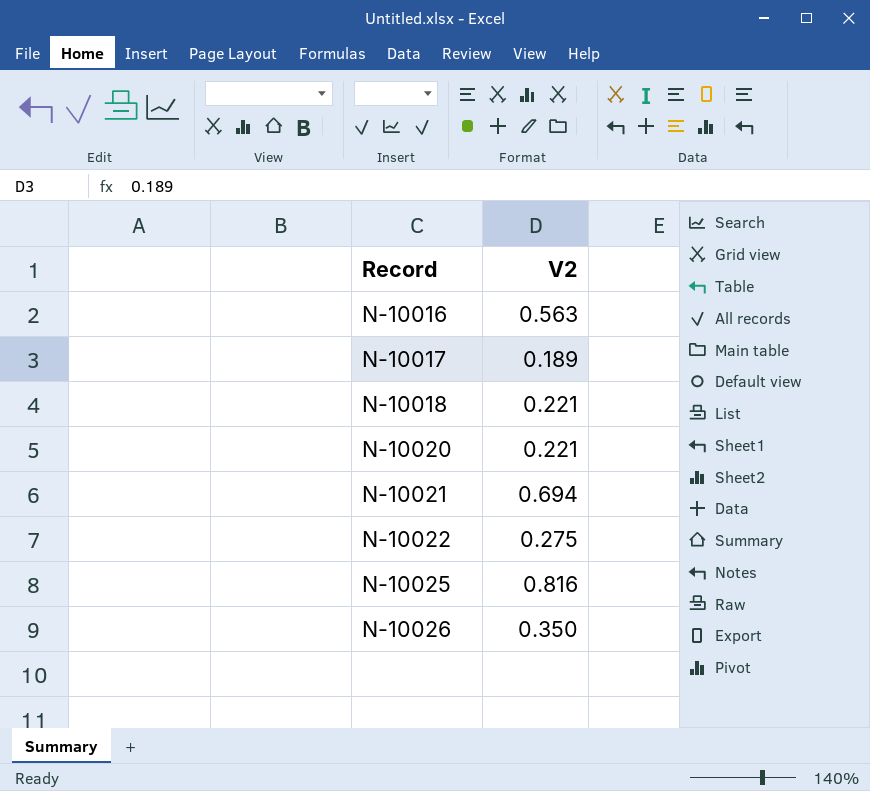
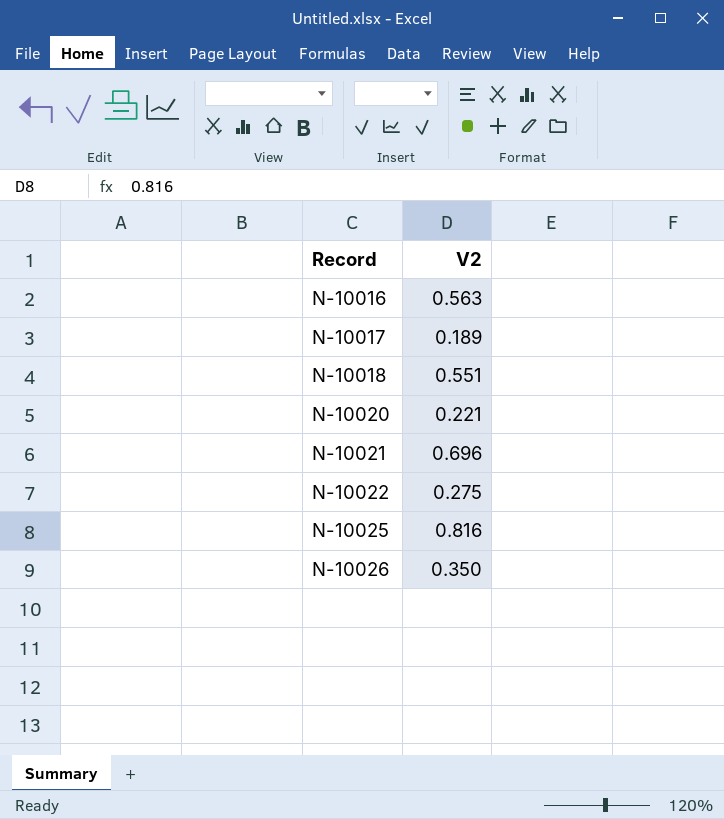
N-10018 | V2: 0.221 -> 0.551
N-10021 | V2: 0.694 -> 0.696

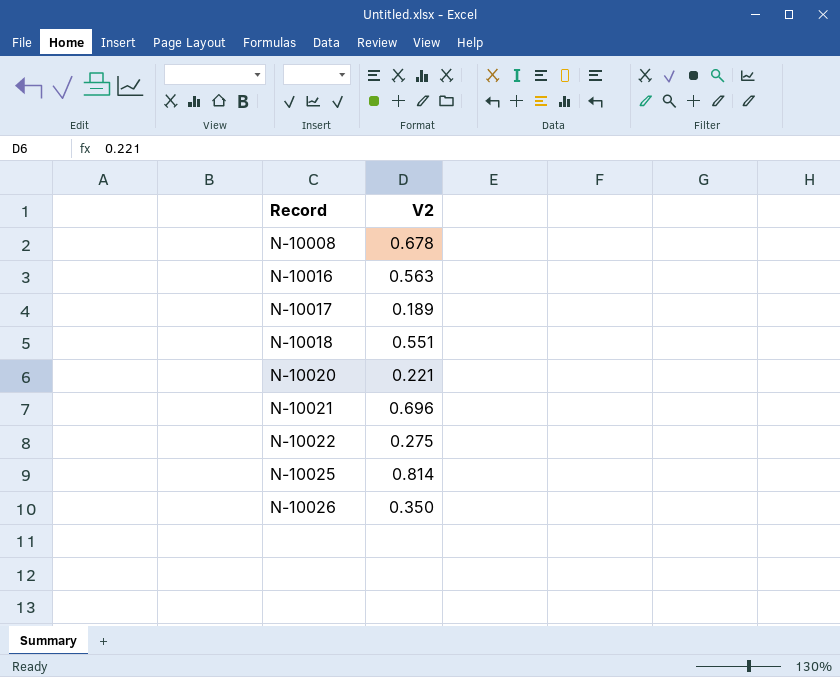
row N-10008: none -> 0.678
N-10025 | V2: 0.816 -> 0.814

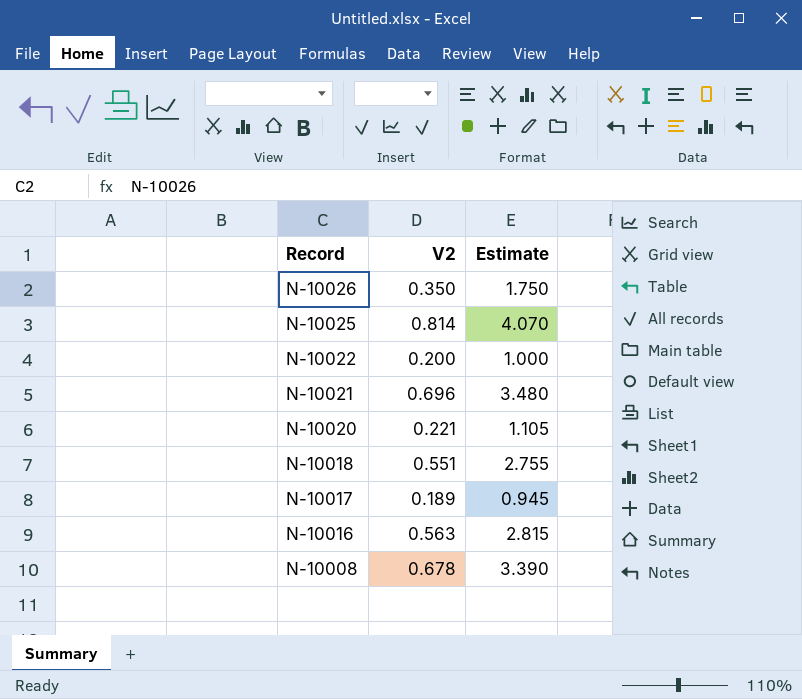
row order: Record ascending -> Record descending
column Estimate | formula: none -> [V2] * 5
N-10022 | V2: 0.275 -> 0.200

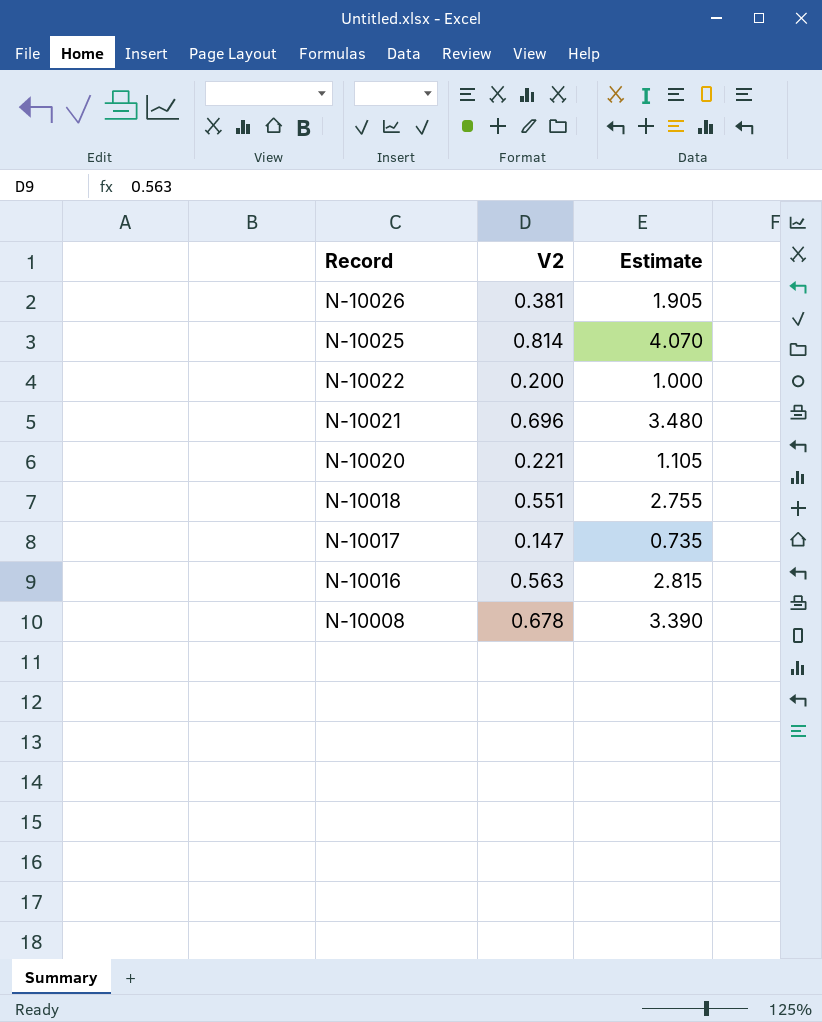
N-10026 | V2: 0.350 -> 0.381
N-10026 | Estimate: 1.750 -> 1.905
N-10017 | V2: 0.189 -> 0.147
N-10017 | Estimate: 0.945 -> 0.735

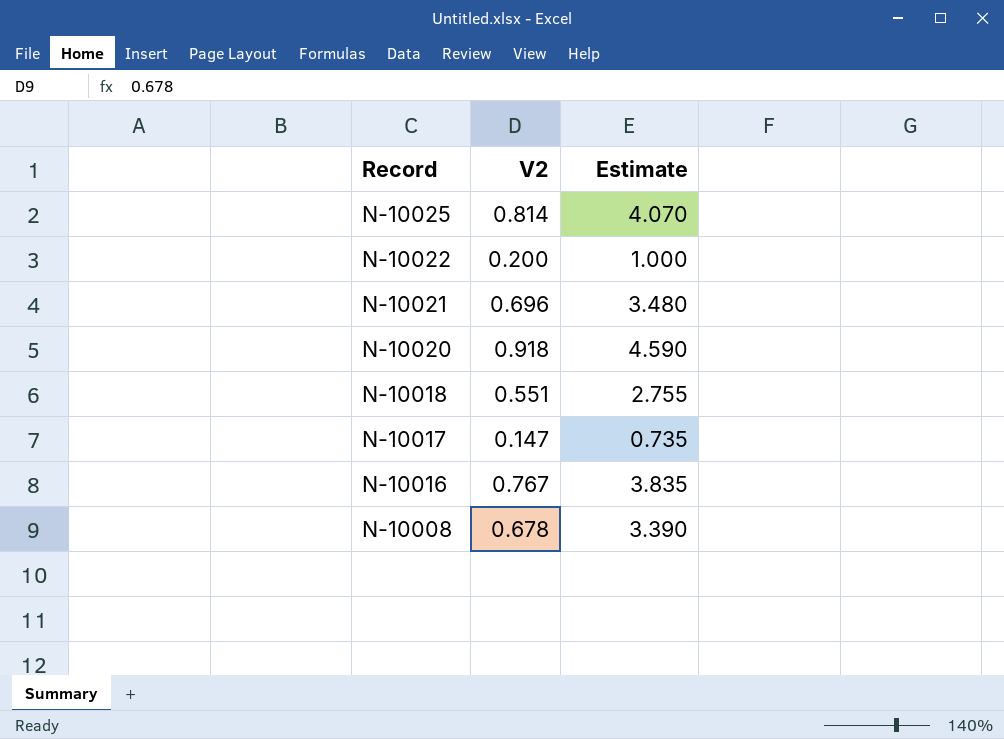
row N-10026: 0.381 | 1.905 -> none
N-10020 | V2: 0.221 -> 0.918
N-10020 | Estimate: 1.105 -> 4.590
N-10016 | V2: 0.563 -> 0.767
N-10016 | Estimate: 2.815 -> 3.835

